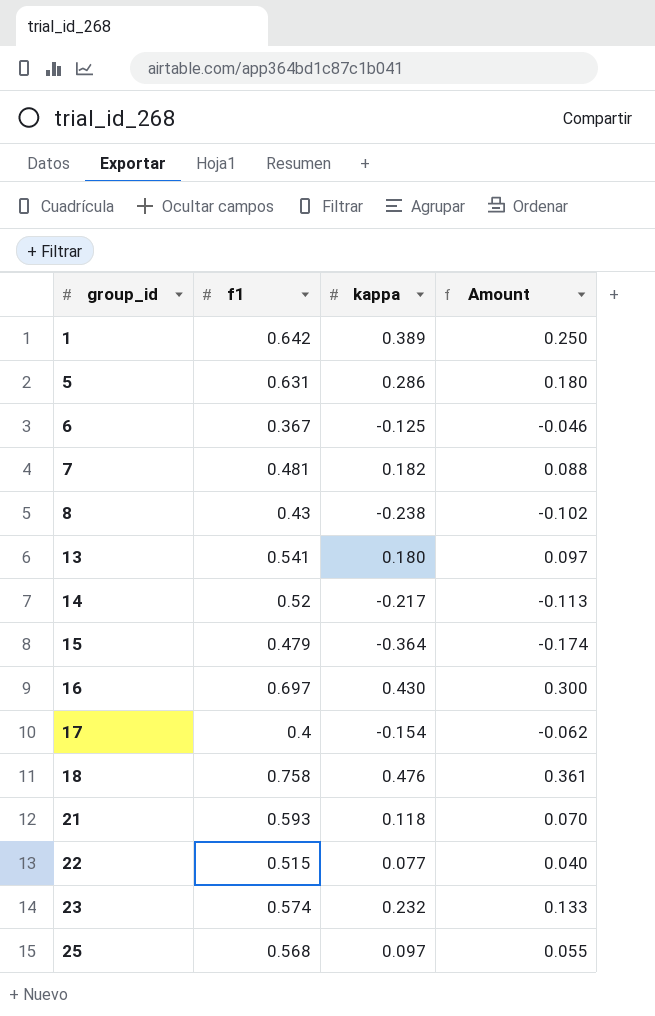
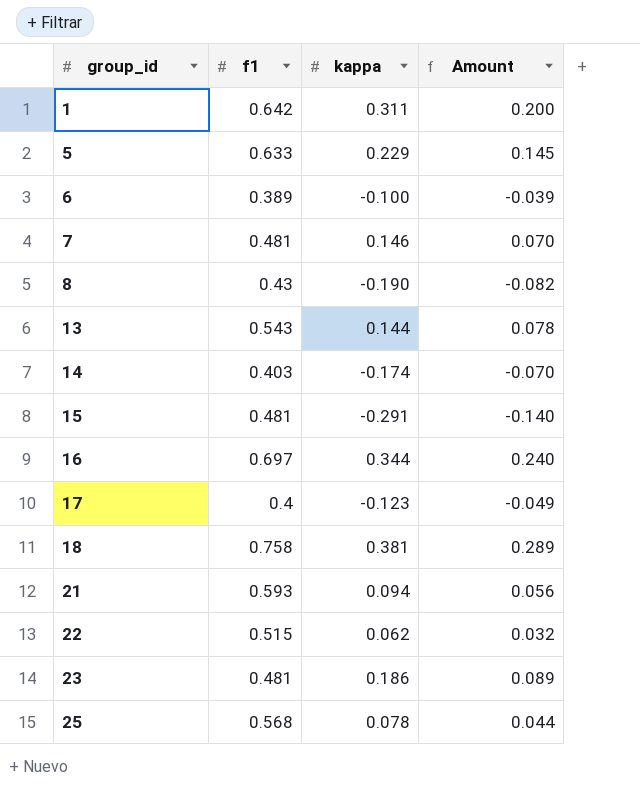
1 | kappa: 0.389 -> 0.311
1 | Amount: 0.250 -> 0.200
5 | f1: 0.631 -> 0.633
5 | kappa: 0.286 -> 0.229
5 | Amount: 0.180 -> 0.145
6 | f1: 0.367 -> 0.389
6 | kappa: -0.125 -> -0.100
6 | Amount: -0.046 -> -0.039
7 | kappa: 0.182 -> 0.146
7 | Amount: 0.088 -> 0.070
8 | kappa: -0.238 -> -0.190
8 | Amount: -0.102 -> -0.082
13 | f1: 0.541 -> 0.543
13 | kappa: 0.180 -> 0.144
13 | Amount: 0.097 -> 0.078
14 | f1: 0.52 -> 0.403
14 | kappa: -0.217 -> -0.174
14 | Amount: -0.113 -> -0.070
15 | f1: 0.479 -> 0.481
15 | kappa: -0.364 -> -0.291
15 | Amount: -0.174 -> -0.140
16 | kappa: 0.430 -> 0.344
16 | Amount: 0.300 -> 0.240
17 | kappa: -0.154 -> -0.123
17 | Amount: -0.062 -> -0.049
18 | kappa: 0.476 -> 0.381
18 | Amount: 0.361 -> 0.289
21 | kappa: 0.118 -> 0.094
21 | Amount: 0.070 -> 0.056
22 | kappa: 0.077 -> 0.062
22 | Amount: 0.040 -> 0.032
23 | f1: 0.574 -> 0.481
23 | kappa: 0.232 -> 0.186
23 | Amount: 0.133 -> 0.089
25 | kappa: 0.097 -> 0.078
25 | Amount: 0.055 -> 0.044

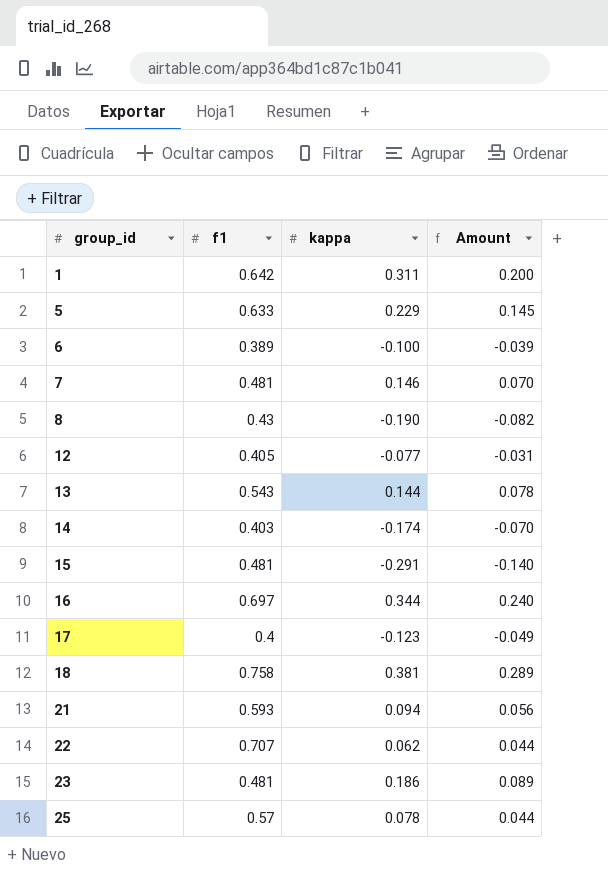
row 12: none -> 0.405 | -0.077 | -0.031
22 | f1: 0.515 -> 0.707
22 | Amount: 0.032 -> 0.044
25 | f1: 0.568 -> 0.57

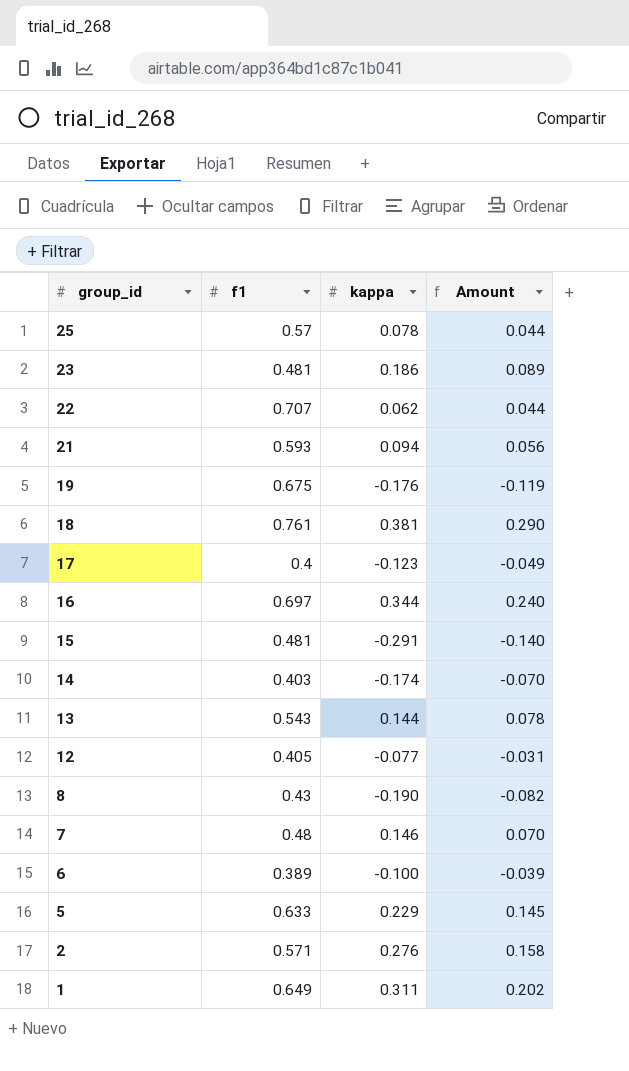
row order: group_id ascending -> group_id descending
row 19: none -> 0.675 | -0.176 | -0.119
18 | f1: 0.758 -> 0.761
18 | Amount: 0.289 -> 0.290
7 | f1: 0.481 -> 0.48
row 2: none -> 0.571 | 0.276 | 0.158
1 | f1: 0.642 -> 0.649
1 | Amount: 0.200 -> 0.202

